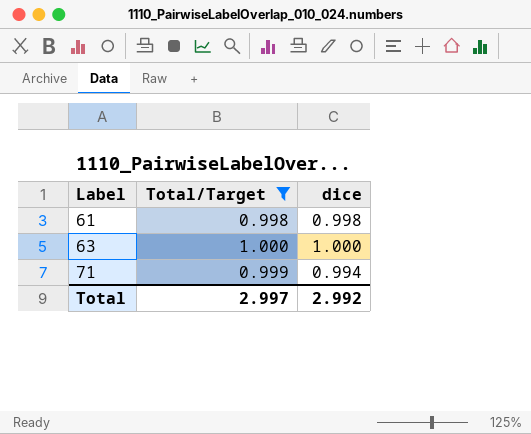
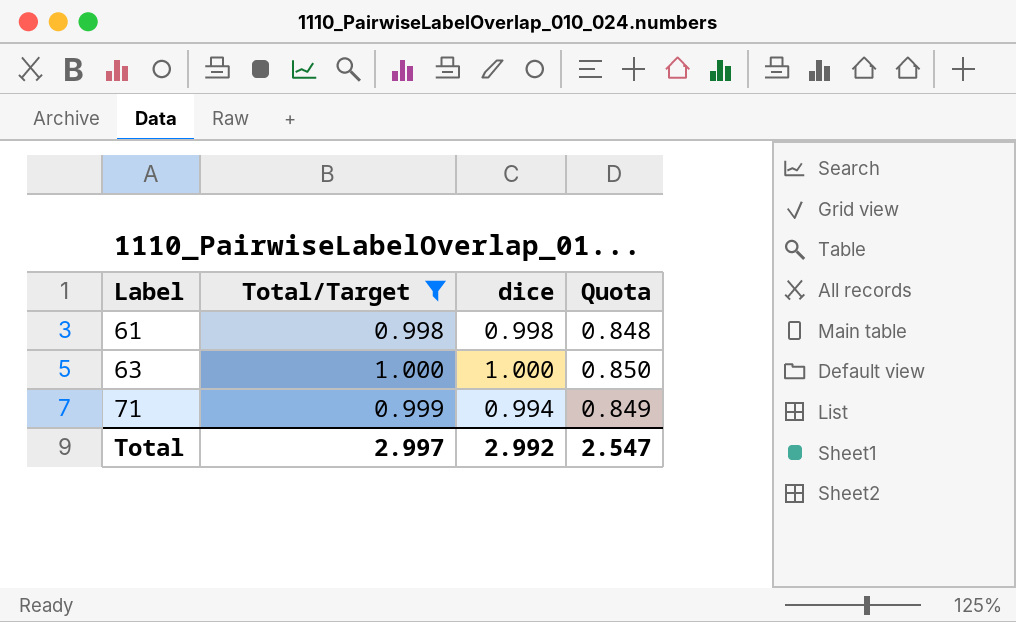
column Quota | formula: none -> [Total/Target] * 0.85

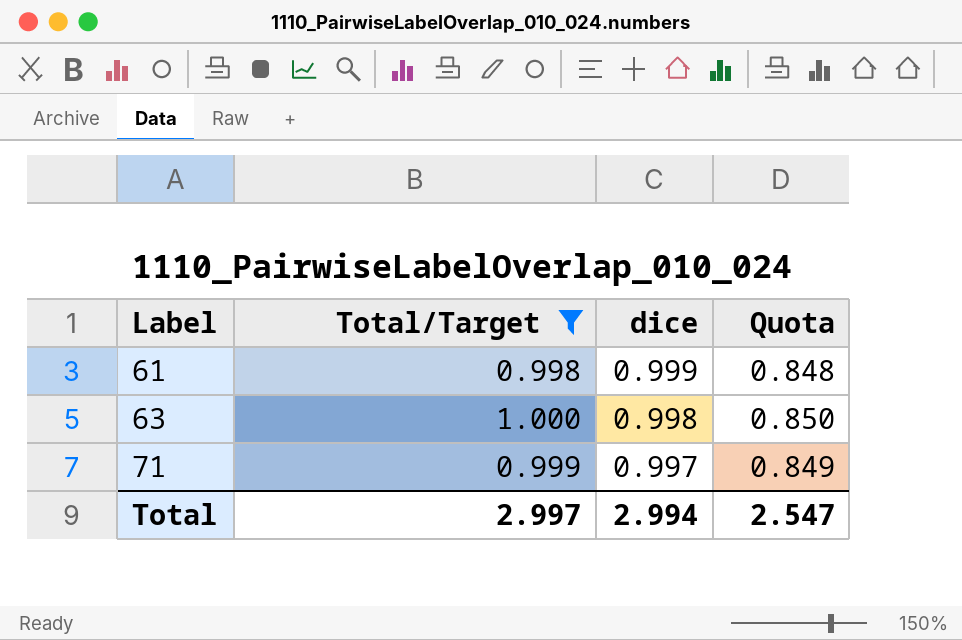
61 | dice: 0.998 -> 0.999
63 | dice: 1.000 -> 0.998
71 | dice: 0.994 -> 0.997
Total | dice: 2.992 -> 2.994

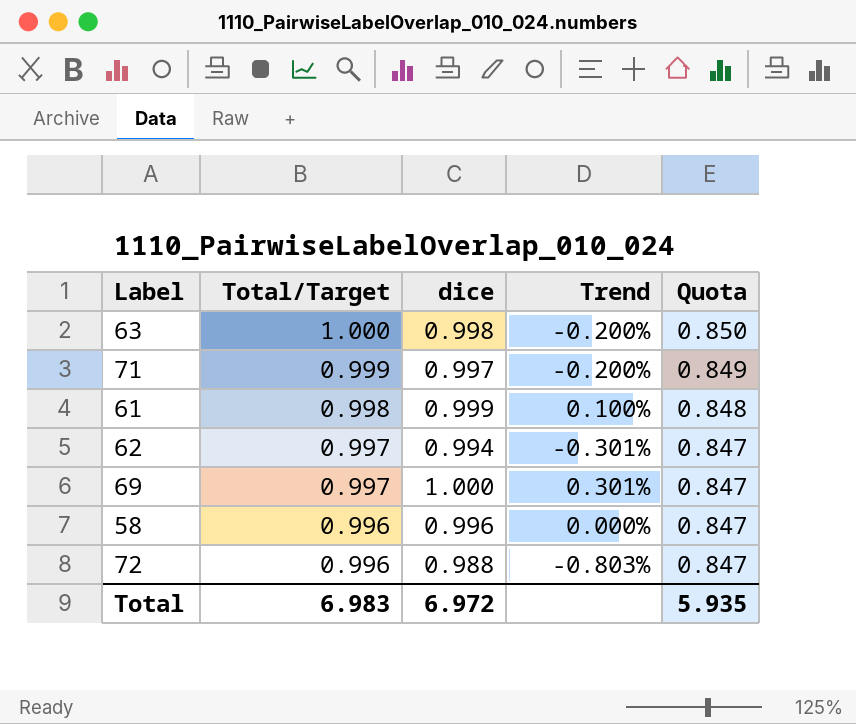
filter: Total/Target >= 0.998 -> none
row order: Label ascending -> Total/Target descending
column Trend | formula: none -> ([dice] - [Total/Target]) / [Total/Target]
Total | Total/Target: 2.997 -> 6.983
Total | dice: 2.994 -> 6.972
Total | Quota: 2.547 -> 5.935

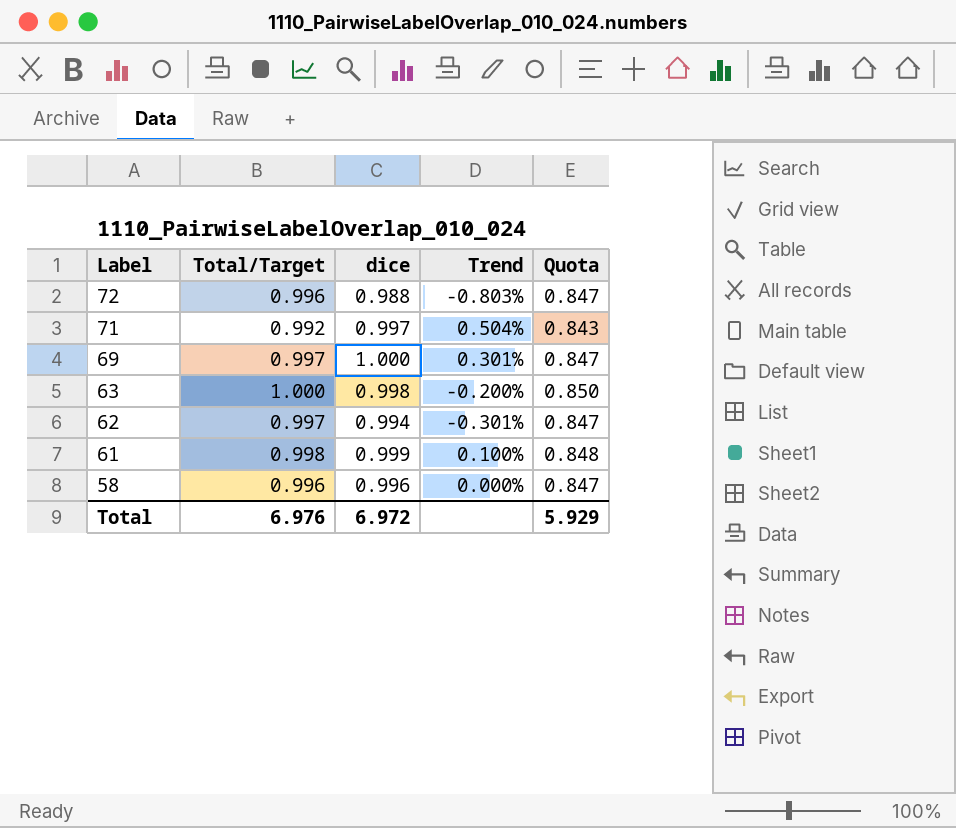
row order: Total/Target descending -> Label descending
71 | Total/Target: 0.999 -> 0.992
71 | Trend: -0.200% -> 0.504%
71 | Quota: 0.849 -> 0.843
Total | Total/Target: 6.983 -> 6.976
Total | Quota: 5.935 -> 5.929

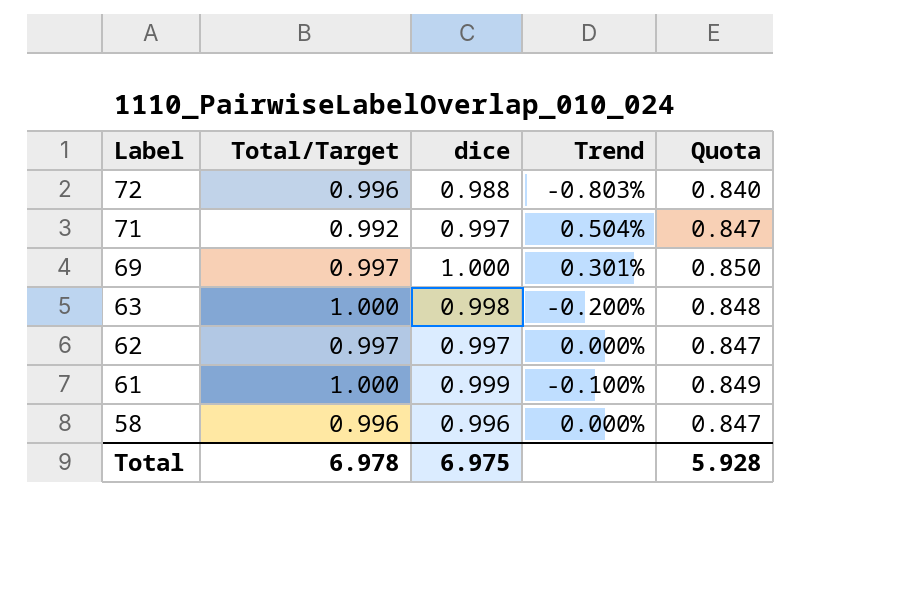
column Quota | formula: [Total/Target] * 0.85 -> [dice] * 0.85
62 | dice: 0.994 -> 0.997
62 | Trend: -0.301% -> 0.000%
61 | Total/Target: 0.998 -> 1.000
61 | Trend: 0.100% -> -0.100%
Total | Total/Target: 6.976 -> 6.978
Total | dice: 6.972 -> 6.975
Total | Quota: 5.929 -> 5.928

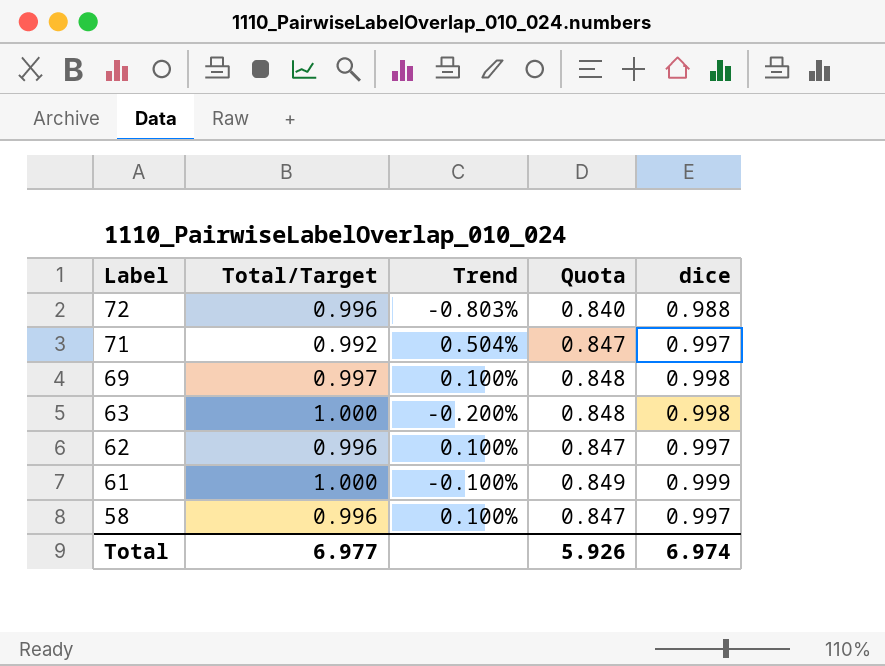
column dice | position: 3 -> 5
69 | Trend: 0.301% -> 0.100%
69 | Quota: 0.850 -> 0.848
69 | dice: 1.000 -> 0.998
62 | Total/Target: 0.997 -> 0.996
62 | Trend: 0.000% -> 0.100%
58 | Trend: 0.000% -> 0.100%
58 | dice: 0.996 -> 0.997
Total | Total/Target: 6.978 -> 6.977
Total | Quota: 5.928 -> 5.926
Total | dice: 6.975 -> 6.974

